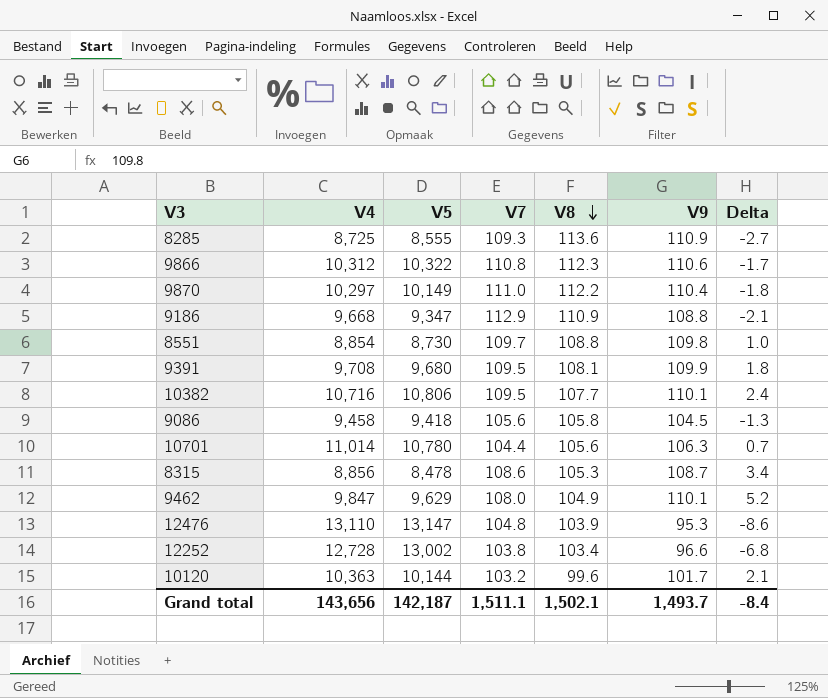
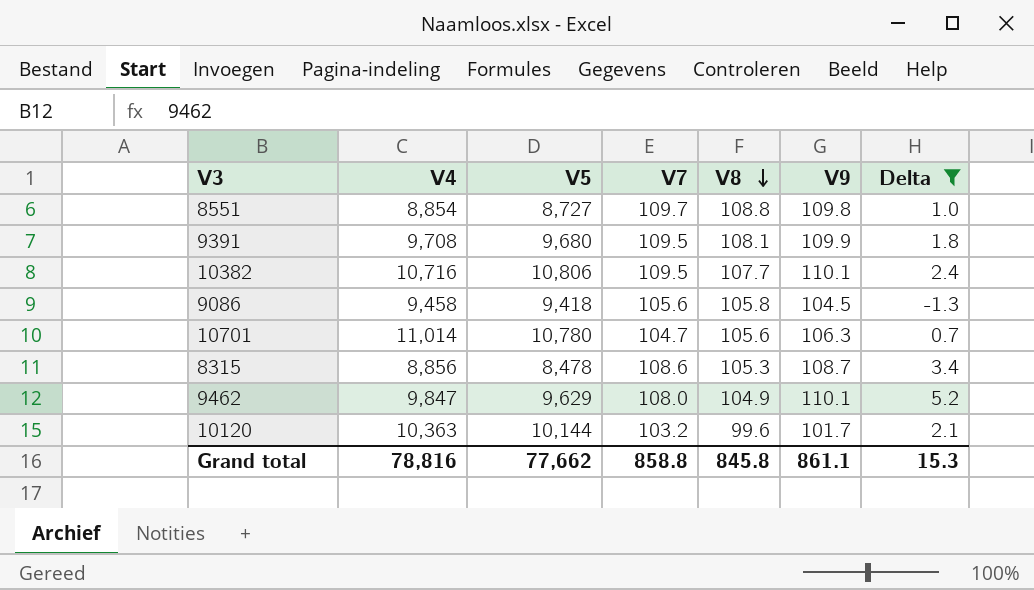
filter: none -> Delta >= -1.3
8551 | V5: 8,730 -> 8,727
10701 | V7: 104.4 -> 104.7
Grand total | V4: 143,656 -> 78,816
Grand total | V5: 142,187 -> 77,662
Grand total | V7: 1,511.1 -> 858.8
Grand total | V8: 1,502.1 -> 845.8
Grand total | V9: 1,493.7 -> 861.1
Grand total | Delta: -8.4 -> 15.3

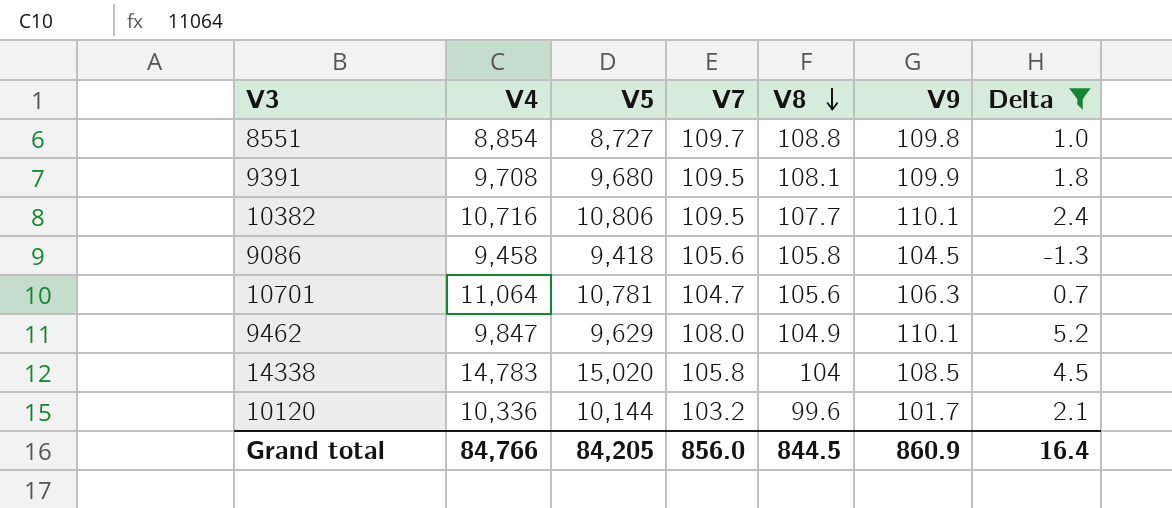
row 8315: 8,856 | 8,478 | 108.6 | 105.3 | 108.7 | 3.4 -> none
10701 | V4: 11,014 -> 11,064
10701 | V5: 10,780 -> 10,781
row 14338: none -> 14,783 | 15,020 | 105.8 | 104 | 108.5 | 4.5
10120 | V4: 10,363 -> 10,336
Grand total | V4: 78,816 -> 84,766
Grand total | V5: 77,662 -> 84,205
Grand total | V7: 858.8 -> 856.0
Grand total | V8: 845.8 -> 844.5
Grand total | V9: 861.1 -> 860.9
Grand total | Delta: 15.3 -> 16.4

